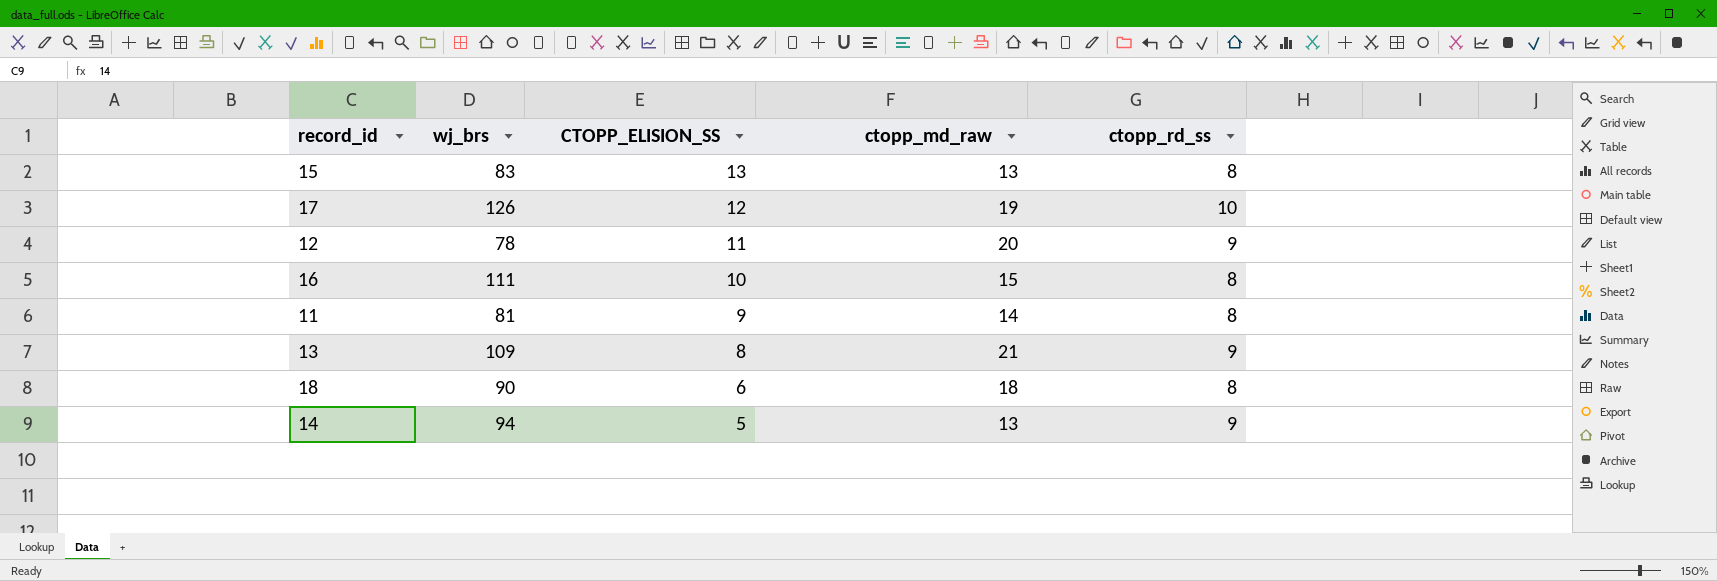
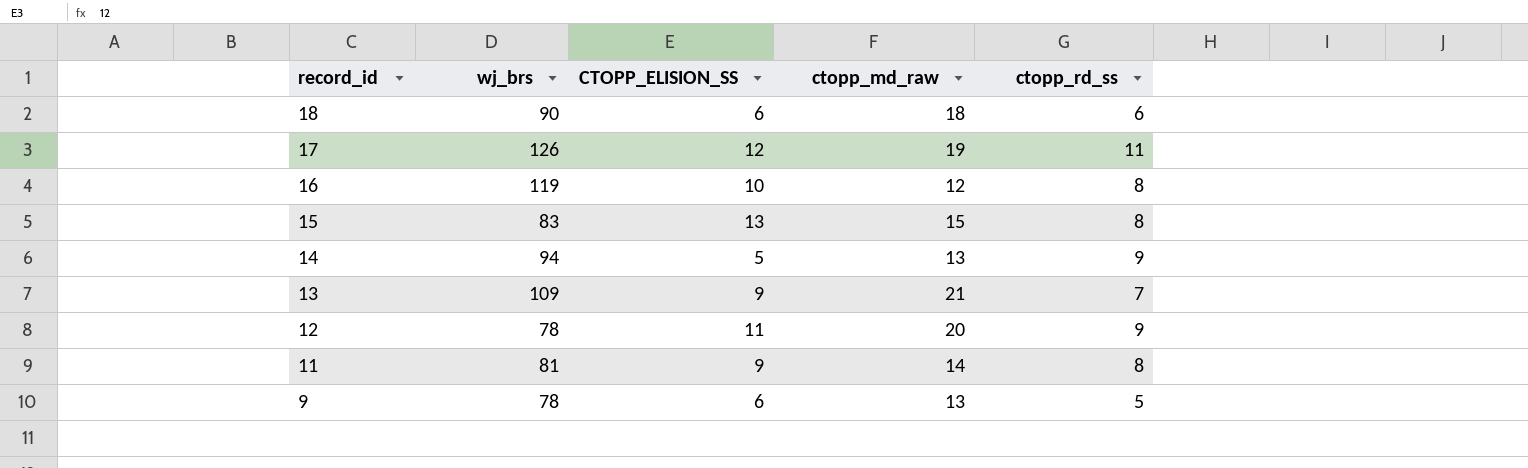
row order: CTOPP_ELISION_SS descending -> record_id descending
18 | ctopp_rd_ss: 8 -> 6
17 | ctopp_rd_ss: 10 -> 11
16 | wj_brs: 111 -> 119
16 | ctopp_md_raw: 15 -> 12
15 | ctopp_md_raw: 13 -> 15
13 | CTOPP_ELISION_SS: 8 -> 9
13 | ctopp_rd_ss: 9 -> 7
row 9: none -> 78 | 6 | 13 | 5

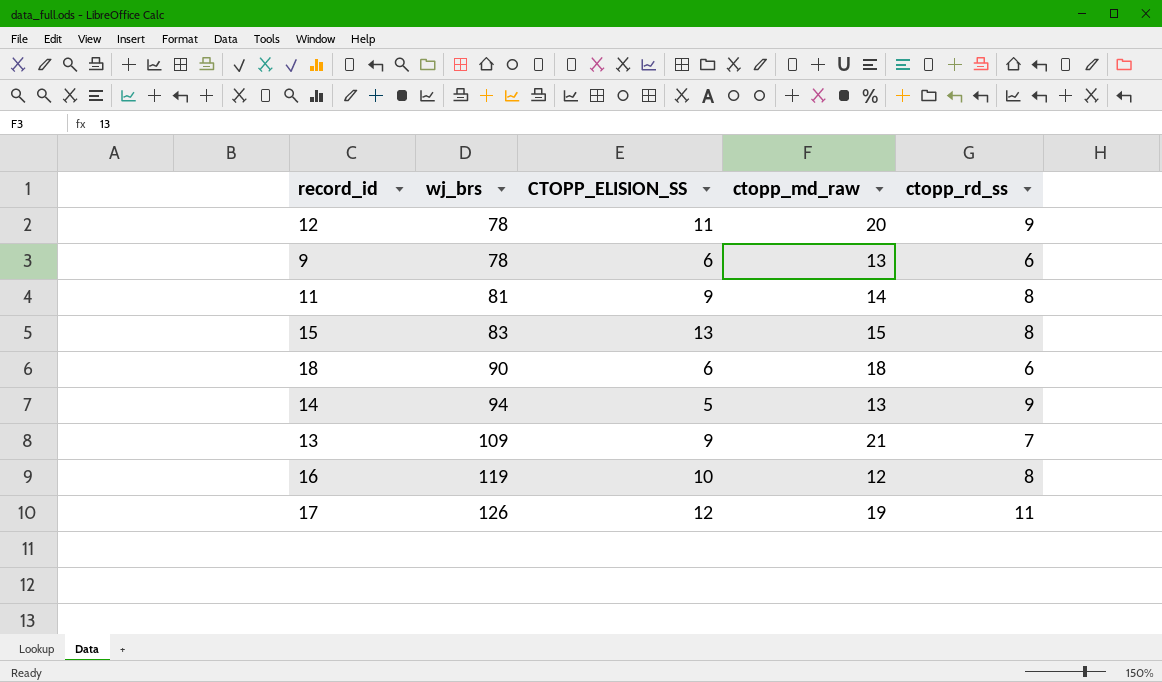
row order: record_id descending -> wj_brs ascending
9 | ctopp_rd_ss: 5 -> 6

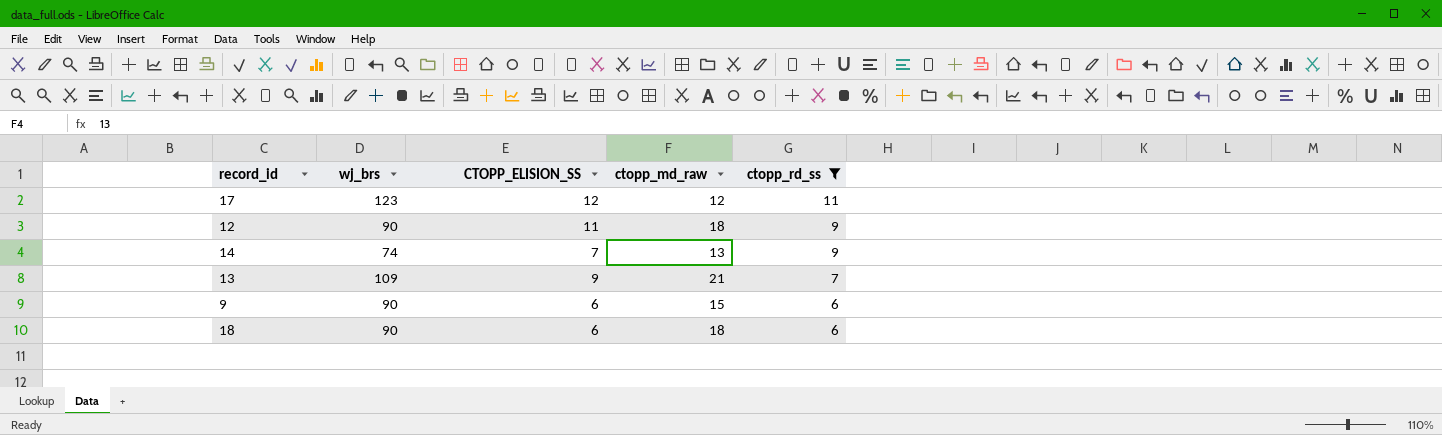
filter: none -> ctopp_rd_ss != 8
row order: wj_brs ascending -> ctopp_rd_ss descending
17 | wj_brs: 126 -> 123
17 | ctopp_md_raw: 19 -> 12
12 | wj_brs: 78 -> 90
12 | ctopp_md_raw: 20 -> 18
14 | wj_brs: 94 -> 74
14 | CTOPP_ELISION_SS: 5 -> 7
9 | wj_brs: 78 -> 90
9 | ctopp_md_raw: 13 -> 15

